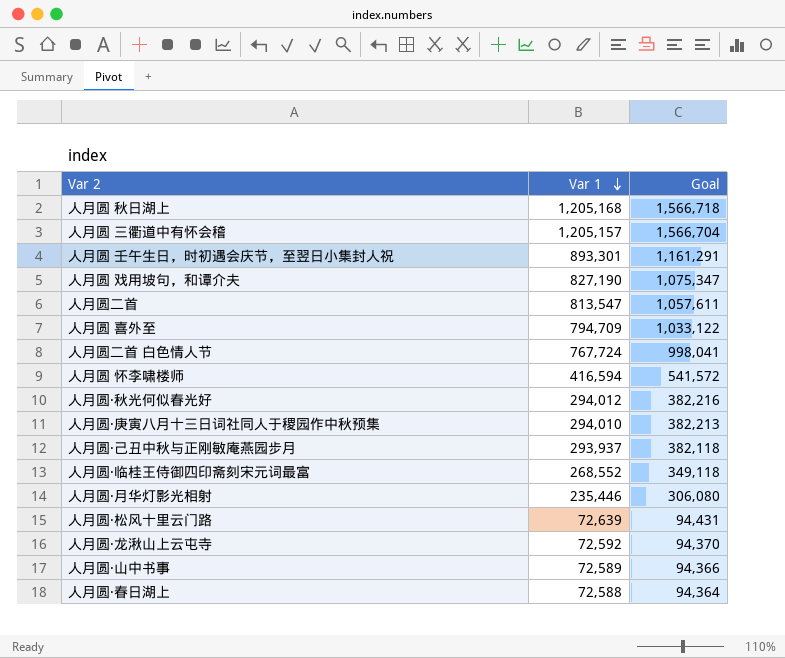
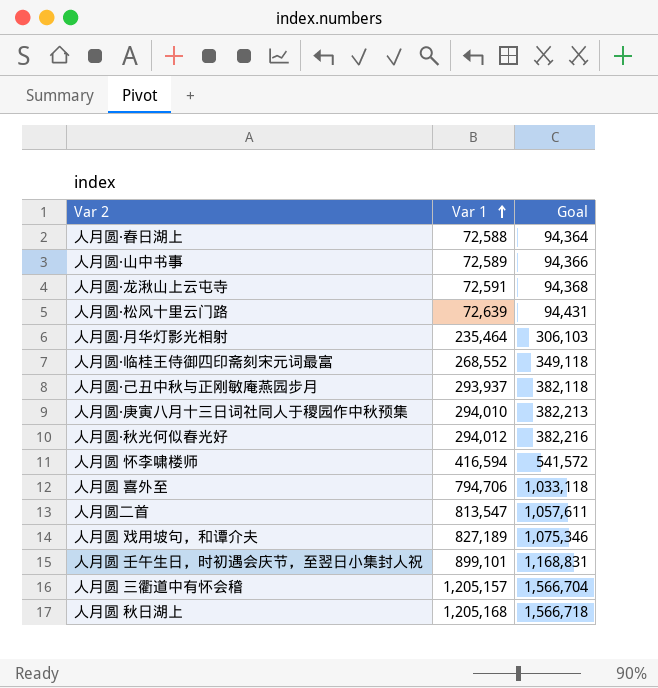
row order: Var 1 descending -> Var 1 ascending
row 人月圆二首 白色情人节: 767,724 | 998,041 -> none
人月圆·龙湫山上云屯寺 | Var 1: 72,592 -> 72,591
人月圆·龙湫山上云屯寺 | Goal: 94,370 -> 94,368
人月圆·月华灯影光相射 | Var 1: 235,446 -> 235,464
人月圆·月华灯影光相射 | Goal: 306,080 -> 306,103
人月圆 喜外至 | Var 1: 794,709 -> 794,706
人月圆 喜外至 | Goal: 1,033,122 -> 1,033,118
人月圆 戏用坡句，和谭介夫 | Var 1: 827,190 -> 827,189
人月圆 戏用坡句，和谭介夫 | Goal: 1,075,347 -> 1,075,346
人月圆 壬午生日，时初遇会庆节，至翌日小集封人祝 | Var 1: 893,301 -> 899,101
人月圆 壬午生日，时初遇会庆节，至翌日小集封人祝 | Goal: 1,161,291 -> 1,168,831

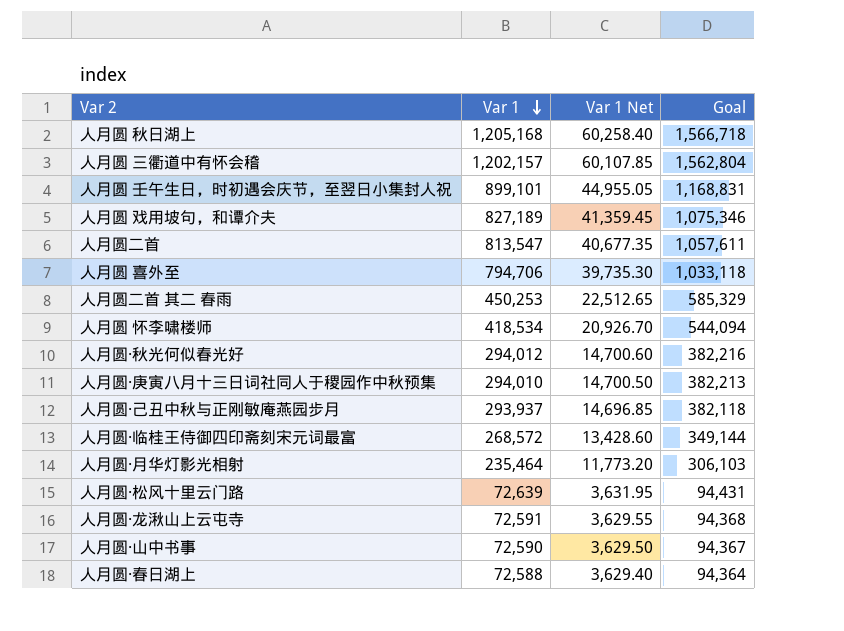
row order: Var 1 ascending -> Var 1 descending
column Var 1 Net | formula: none -> [Var 1] * 0.05
人月圆 三衢道中有怀会稽 | Var 1: 1,205,157 -> 1,202,157
人月圆 三衢道中有怀会稽 | Goal: 1,566,704 -> 1,562,804
row 人月圆二首 其二 春雨: none -> 450,253 | 22,512.65 | 585,329
人月圆 怀李啸楼师 | Var 1: 416,594 -> 418,534
人月圆 怀李啸楼师 | Goal: 541,572 -> 544,094
人月圆·临桂王侍御四印斋刻宋元词最富 | Var 1: 268,552 -> 268,572
人月圆·临桂王侍御四印斋刻宋元词最富 | Goal: 349,118 -> 349,144
人月圆·山中书事 | Var 1: 72,589 -> 72,590
人月圆·山中书事 | Goal: 94,366 -> 94,367

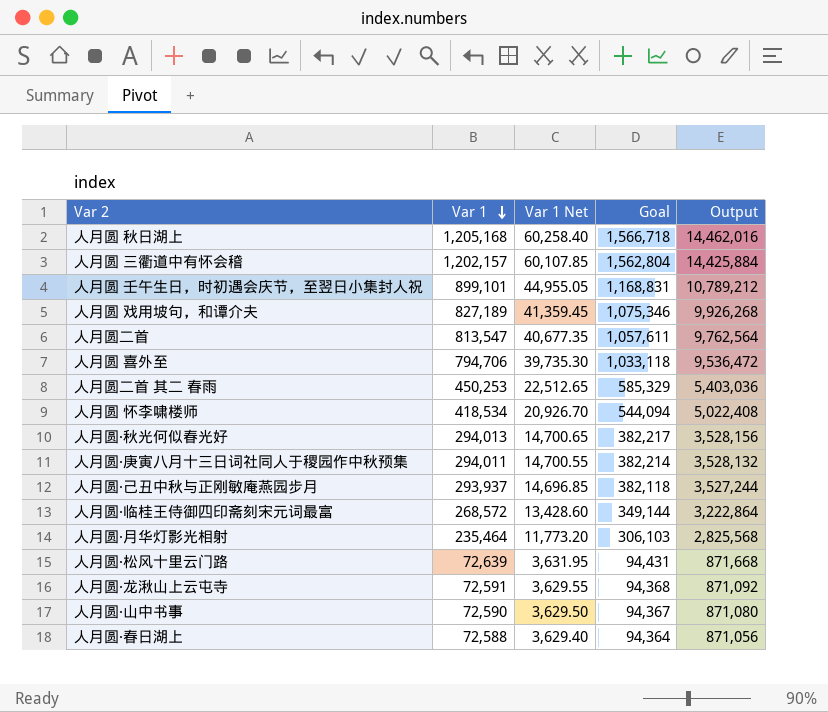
column Output | formula: none -> [Var 1] * 12
人月圆·秋光何似春光好 | Var 1: 294,012 -> 294,013
人月圆·秋光何似春光好 | Var 1 Net: 14,700.60 -> 14,700.65
人月圆·秋光何似春光好 | Goal: 382,216 -> 382,217
人月圆·庚寅八月十三日词社同人于稷园作中秋预集 | Var 1: 294,010 -> 294,011
人月圆·庚寅八月十三日词社同人于稷园作中秋预集 | Var 1 Net: 14,700.50 -> 14,700.55
人月圆·庚寅八月十三日词社同人于稷园作中秋预集 | Goal: 382,213 -> 382,214

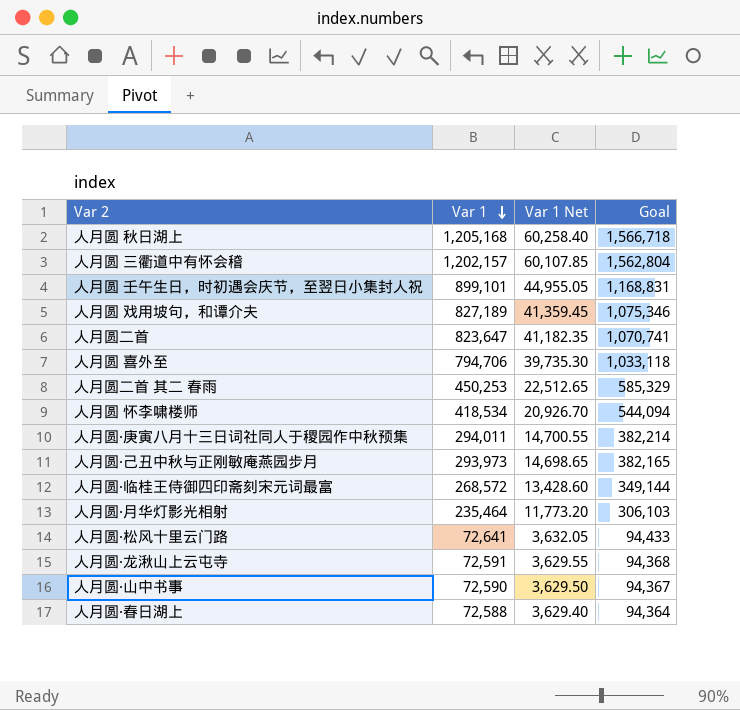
column Output | formula: [Var 1] * 12 -> none
row 人月圆·秋光何似春光好: 294,013 | 14,700.65 | 382,217 | 3,528,156 -> none
人月圆二首 | Var 1: 813,547 -> 823,647
人月圆二首 | Var 1 Net: 40,677.35 -> 41,182.35
人月圆二首 | Goal: 1,057,611 -> 1,070,741
人月圆·己丑中秋与正刚敏庵燕园步月 | Var 1: 293,937 -> 293,973
人月圆·己丑中秋与正刚敏庵燕园步月 | Var 1 Net: 14,696.85 -> 14,698.65
人月圆·己丑中秋与正刚敏庵燕园步月 | Goal: 382,118 -> 382,165
人月圆·松风十里云门路 | Var 1: 72,639 -> 72,641
人月圆·松风十里云门路 | Var 1 Net: 3,631.95 -> 3,632.05
人月圆·松风十里云门路 | Goal: 94,431 -> 94,433

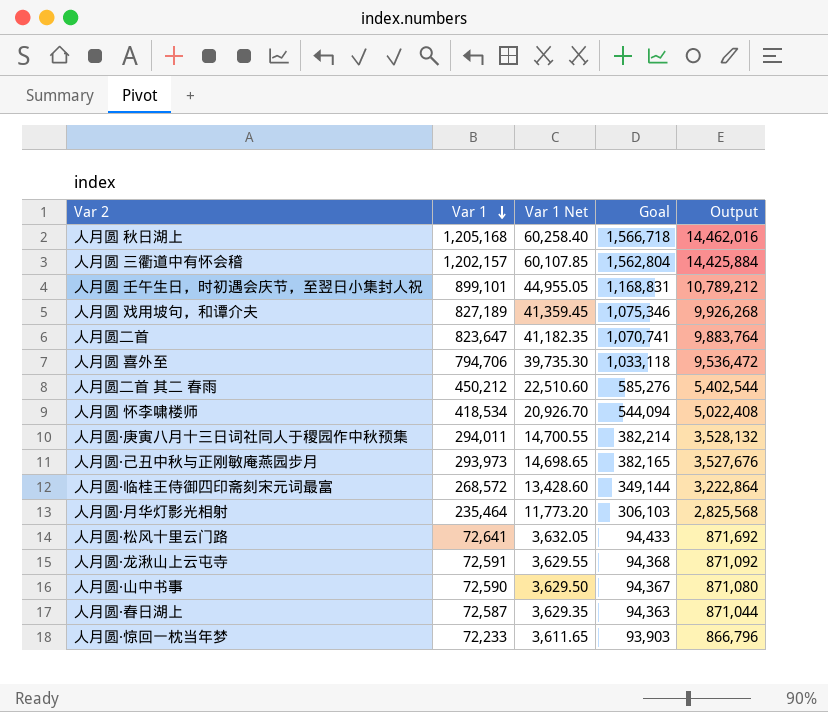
column Output | formula: none -> [Var 1] * 12
人月圆二首 其二 春雨 | Var 1: 450,253 -> 450,212
人月圆二首 其二 春雨 | Var 1 Net: 22,512.65 -> 22,510.60
人月圆二首 其二 春雨 | Goal: 585,329 -> 585,276
人月圆·春日湖上 | Var 1: 72,588 -> 72,587
人月圆·春日湖上 | Var 1 Net: 3,629.40 -> 3,629.35
人月圆·春日湖上 | Goal: 94,364 -> 94,363
row 人月圆·惊回一枕当年梦: none -> 72,233 | 3,611.65 | 93,903 | 866,796

